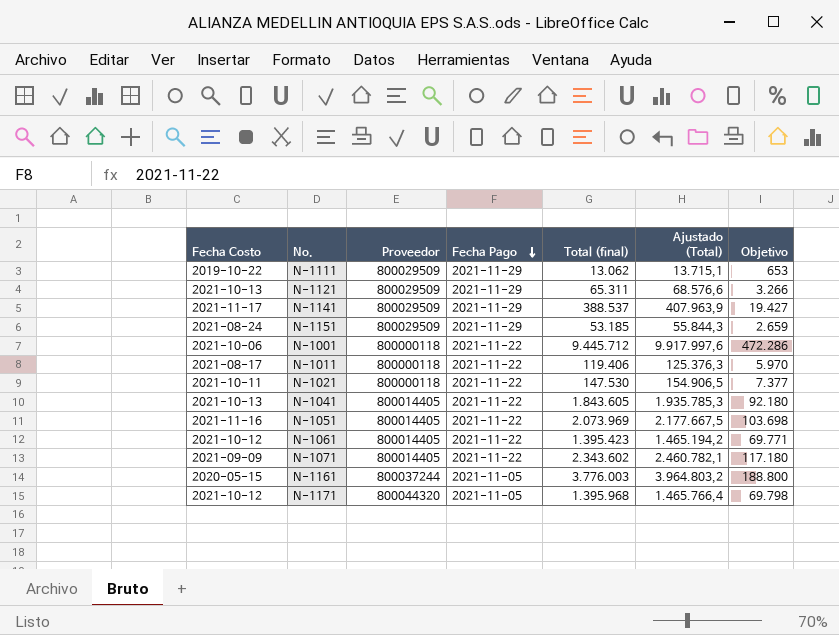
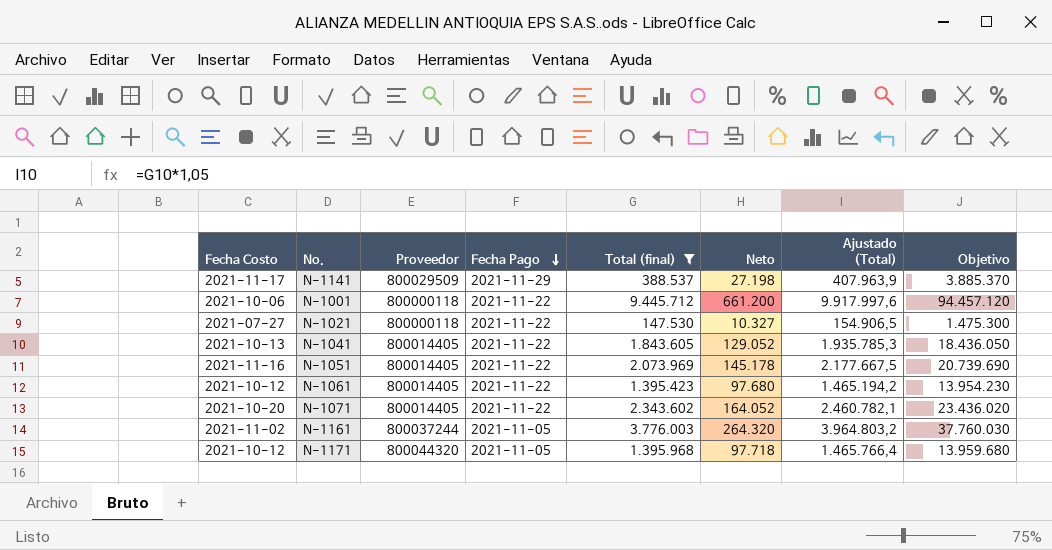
filter: none -> Total (final) >= 147.530
column Neto | formula: none -> [Total (final)] * 0,07
column Objetivo | formula: [Total (final)] * 0,05 -> [Total (final)] * 10
N-1021 | Fecha Costo: 2021-10-11 -> 2021-07-27
N-1071 | Fecha Costo: 2021-09-09 -> 2021-10-20
N-1161 | Fecha Costo: 2020-05-15 -> 2021-11-02

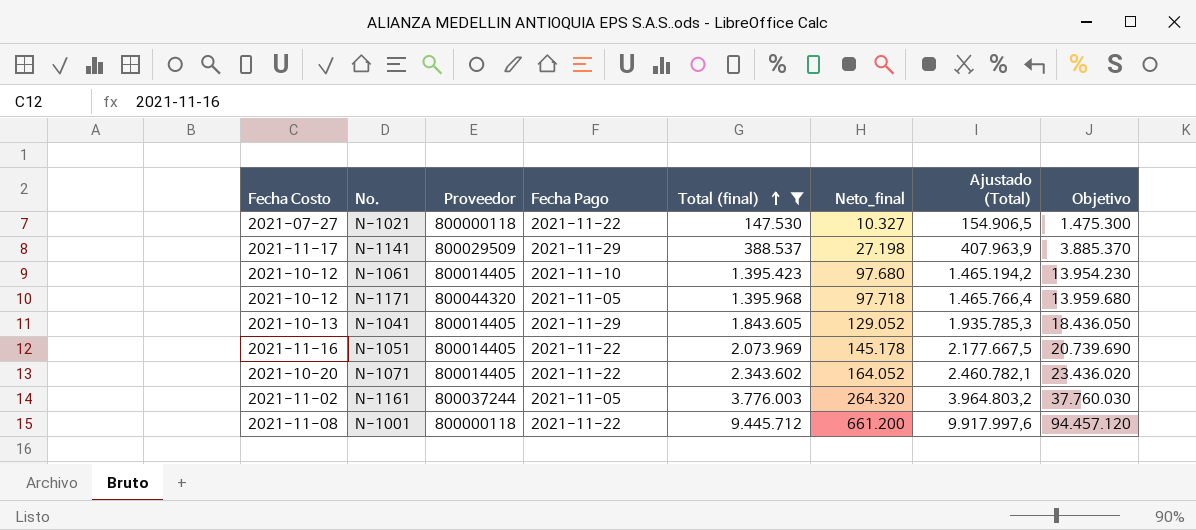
row order: Fecha Pago descending -> Total (final) ascending
column name: Neto -> Neto_final
N-1061 | Fecha Pago: 2021-11-22 -> 2021-11-10
N-1041 | Fecha Pago: 2021-11-22 -> 2021-11-29
N-1001 | Fecha Costo: 2021-10-06 -> 2021-11-08

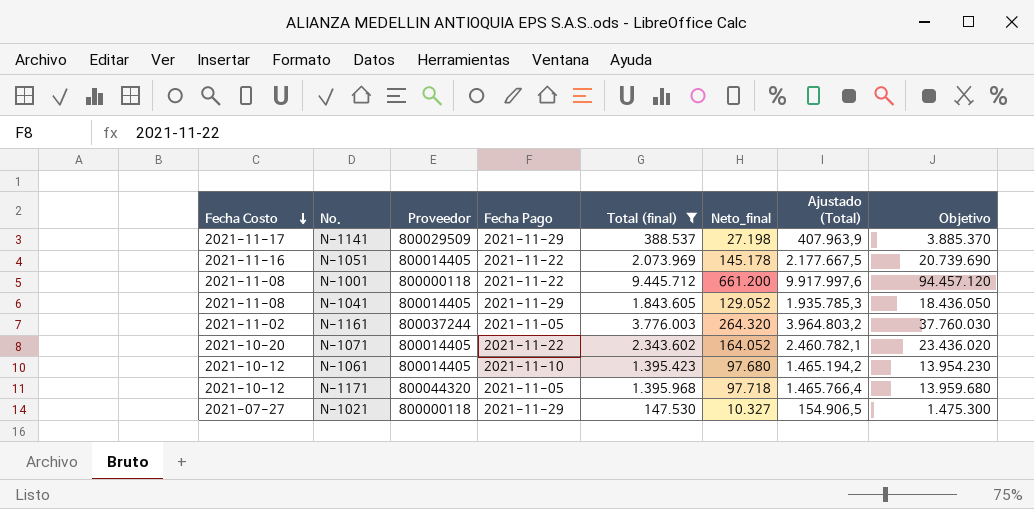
row order: Total (final) ascending -> Fecha Costo descending
N-1041 | Fecha Costo: 2021-10-13 -> 2021-11-08
N-1021 | Fecha Pago: 2021-11-22 -> 2021-11-29

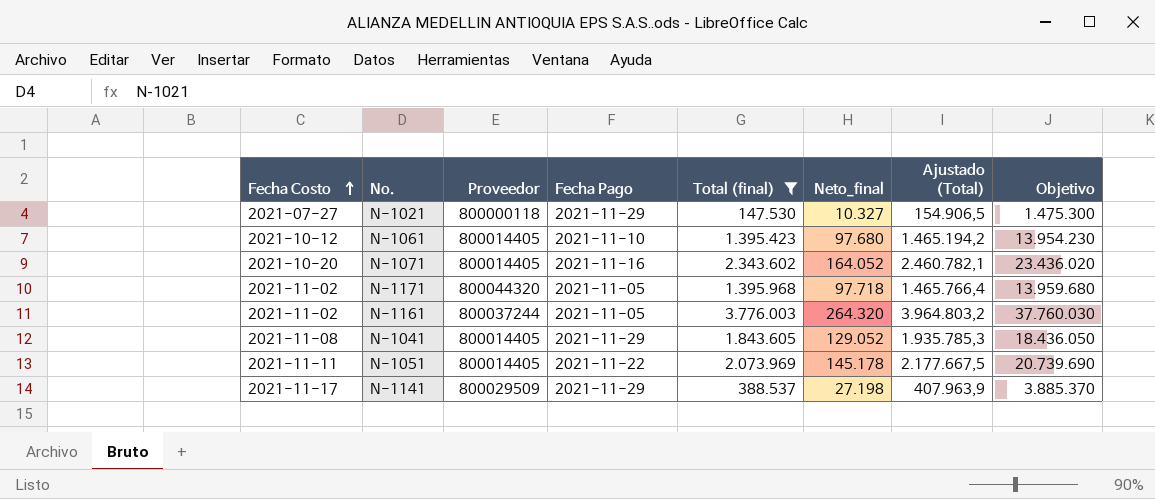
row order: Fecha Costo descending -> Fecha Costo ascending
row N-1001: 2021-11-08 | 800000118 | 2021-11-22 | 9.445.712 | 661.200 | 9.917.997,6 | 94.457.120 -> none
N-1071 | Fecha Pago: 2021-11-22 -> 2021-11-16
N-1171 | Fecha Costo: 2021-10-12 -> 2021-11-02
N-1051 | Fecha Costo: 2021-11-16 -> 2021-11-11

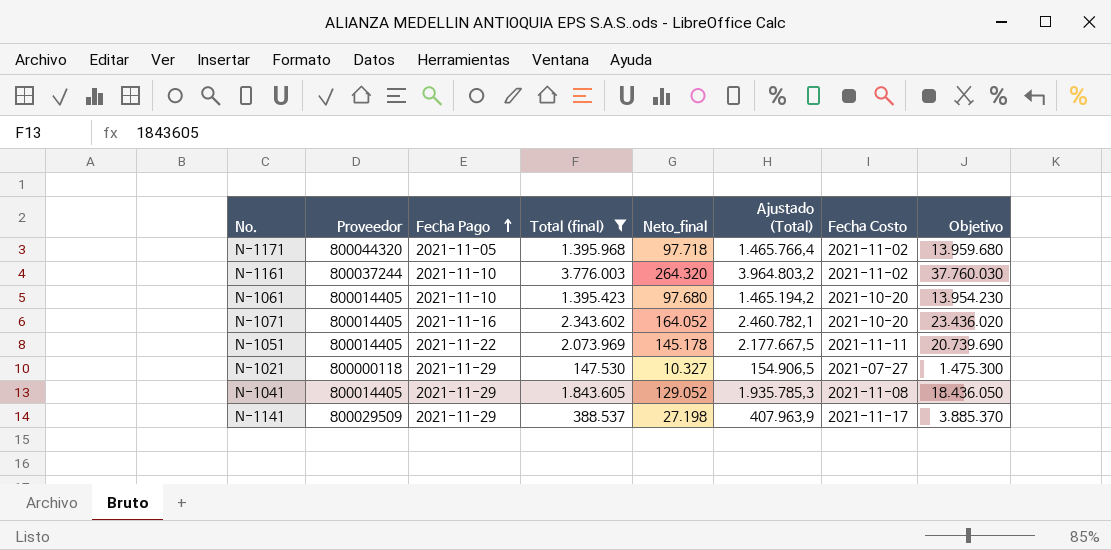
row order: Fecha Costo ascending -> Fecha Pago ascending
column Fecha Costo | position: 1 -> 7
N-1161 | Fecha Pago: 2021-11-05 -> 2021-11-10
N-1061 | Fecha Costo: 2021-10-12 -> 2021-10-20

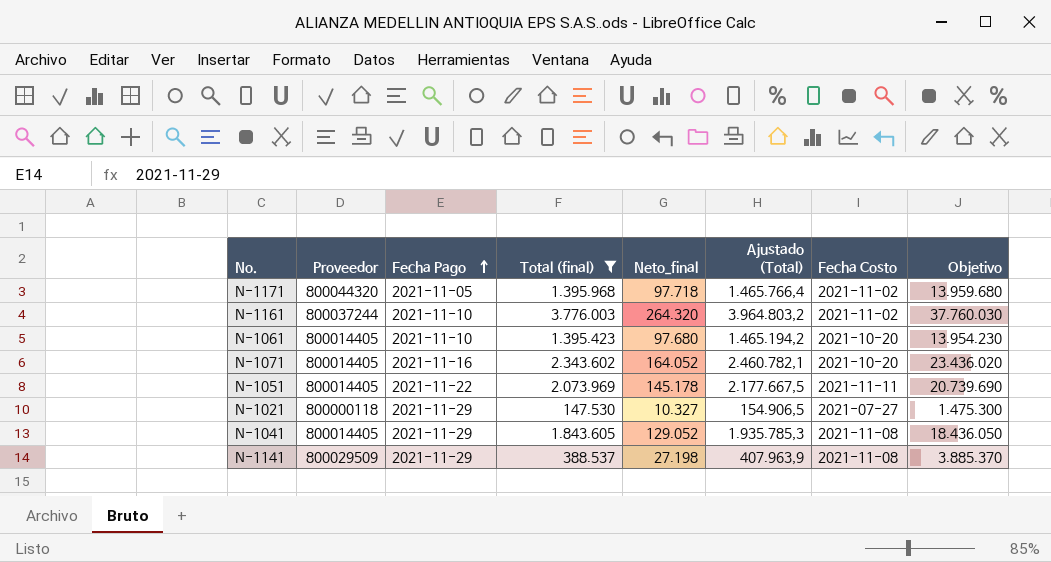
N-1141 | Fecha Costo: 2021-11-17 -> 2021-11-08

